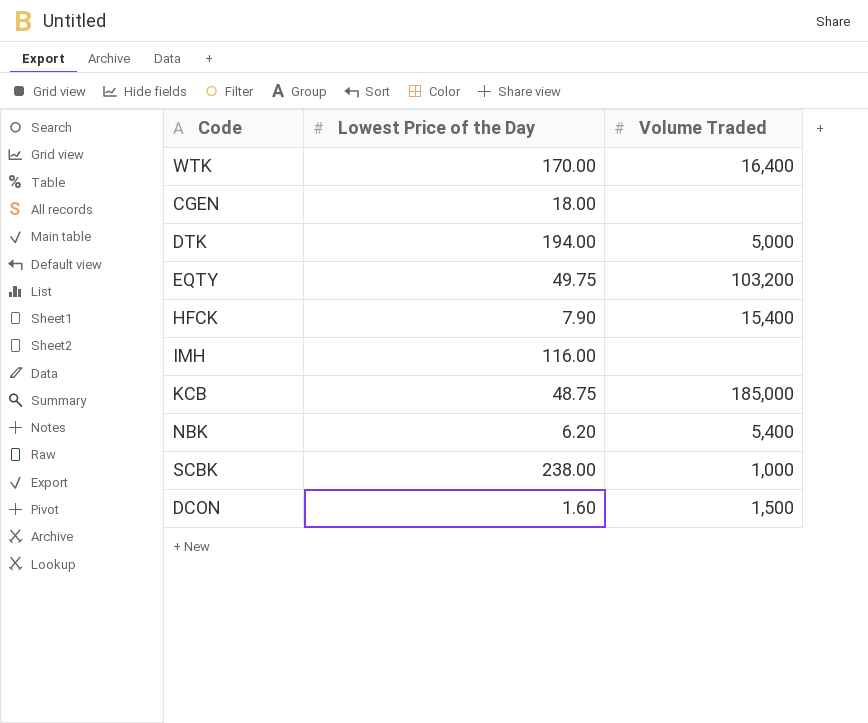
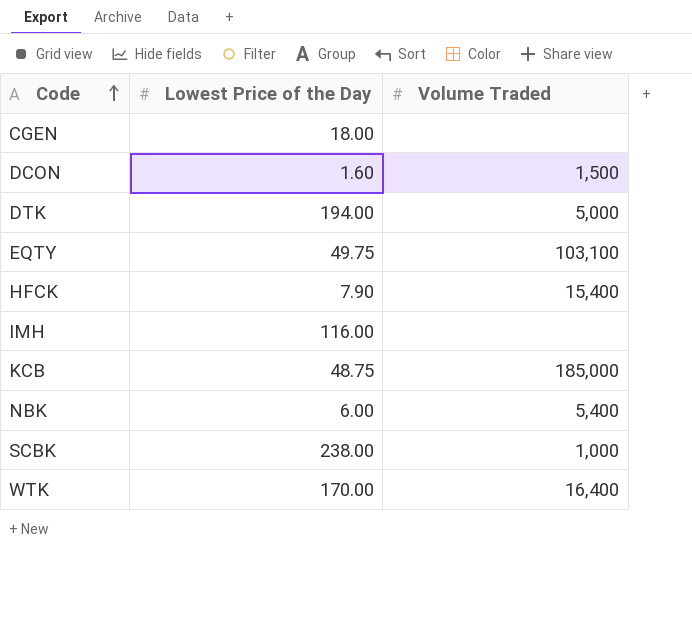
row order: none -> Code ascending
EQTY | Volume Traded: 103,200 -> 103,100
NBK | Lowest Price of the Day: 6.20 -> 6.00

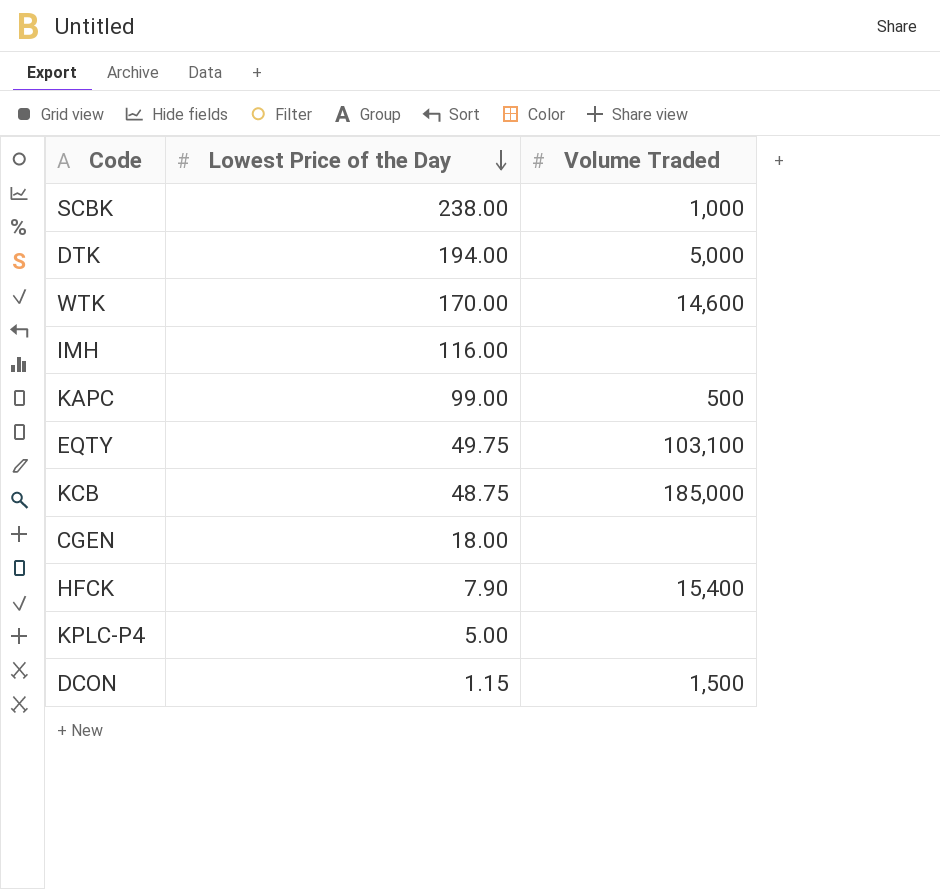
row order: Code ascending -> Lowest Price of the Day descending
row NBK: 6.00 | 5,400 -> none
WTK | Volume Traded: 16,400 -> 14,600
row KAPC: none -> 99.00 | 500
row KPLC-P4: none -> 5.00 | none
DCON | Lowest Price of the Day: 1.60 -> 1.15

